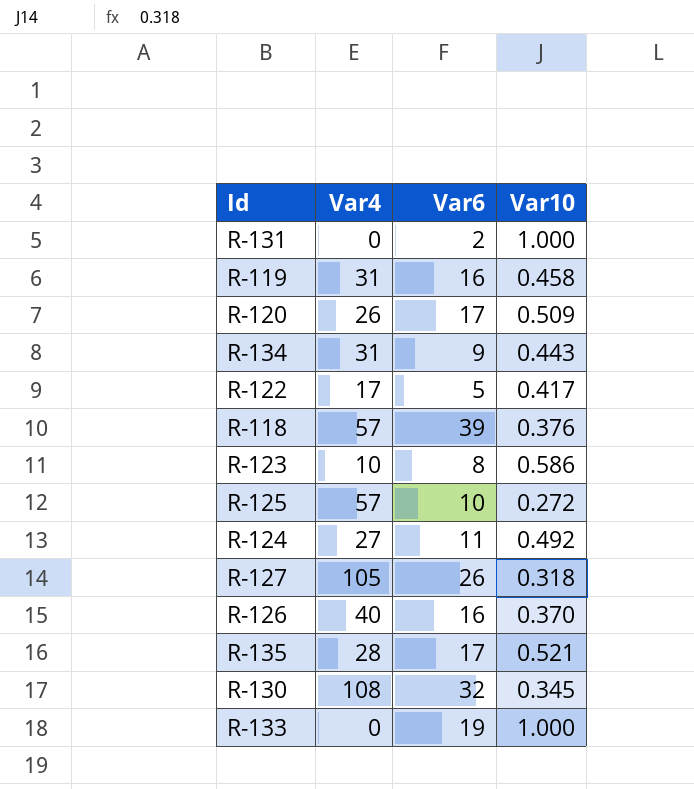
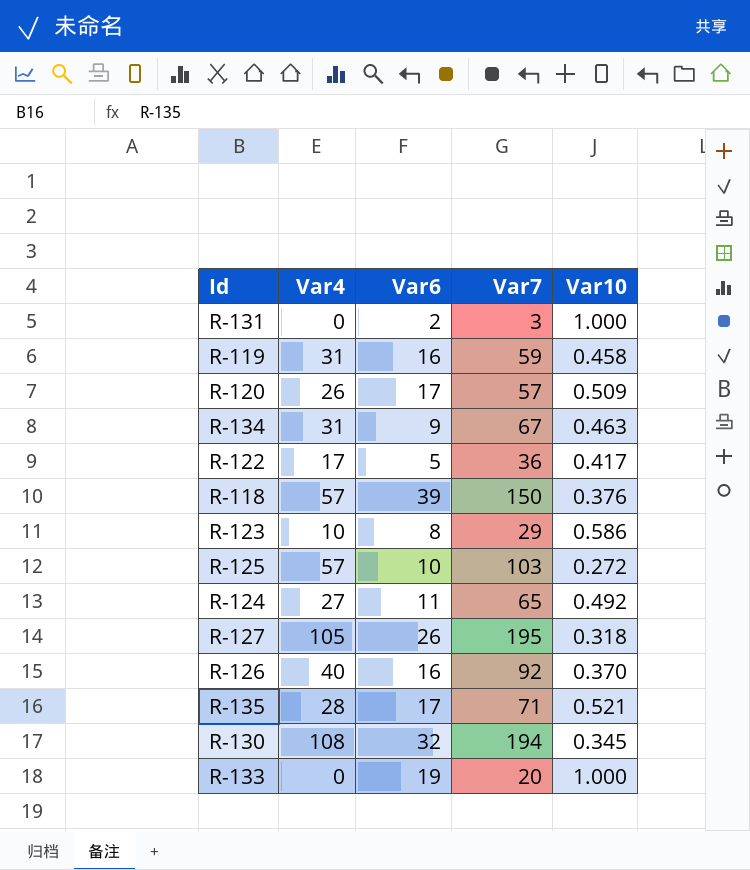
column Var7 | position: none -> 4
R-134 | Var10: 0.443 -> 0.463

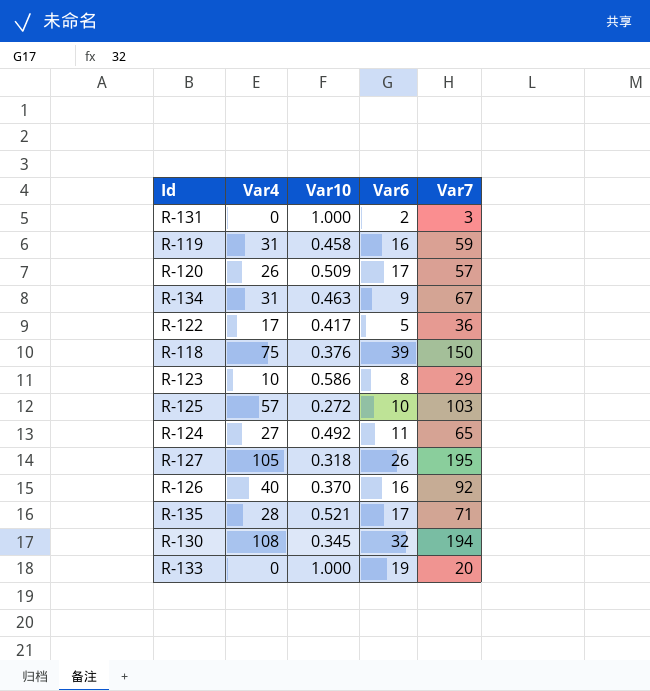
column Var10 | position: 5 -> 3
R-118 | Var4: 57 -> 75

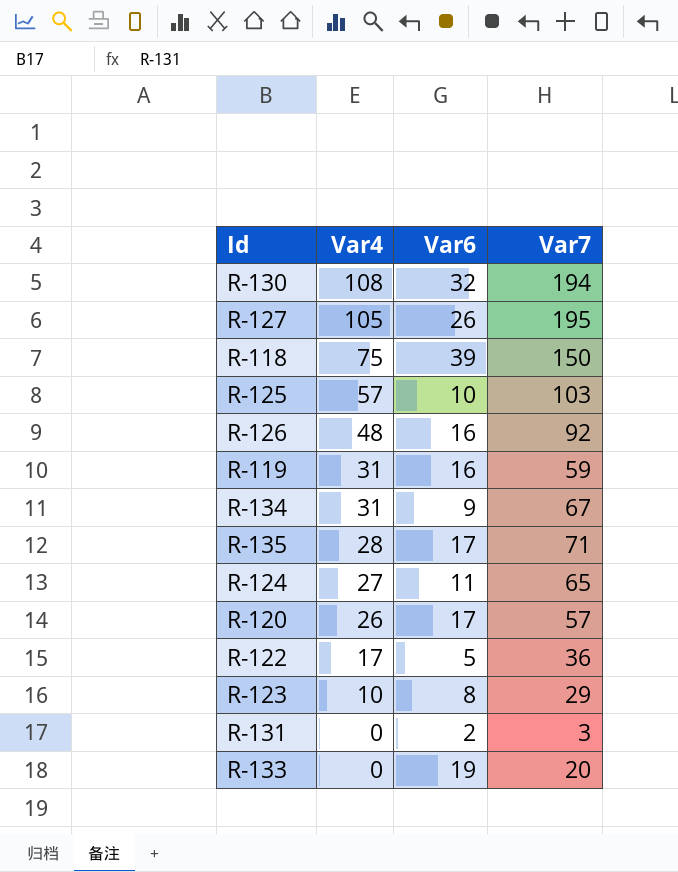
row order: none -> Var4 descending
column Var10 | position: 3 -> none
R-126 | Var4: 40 -> 48

